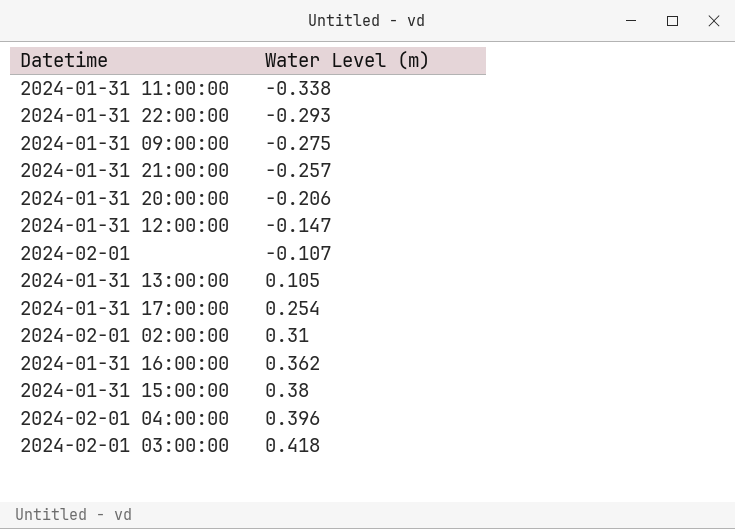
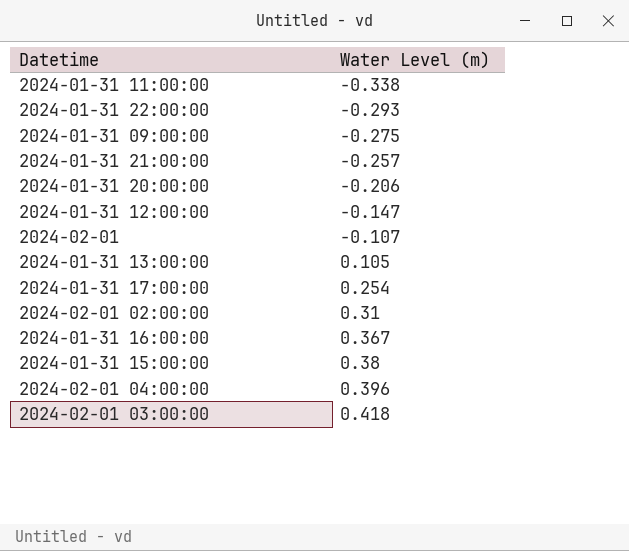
2024-01-31 16:00:00 | Water Level (m): 0.362 -> 0.367

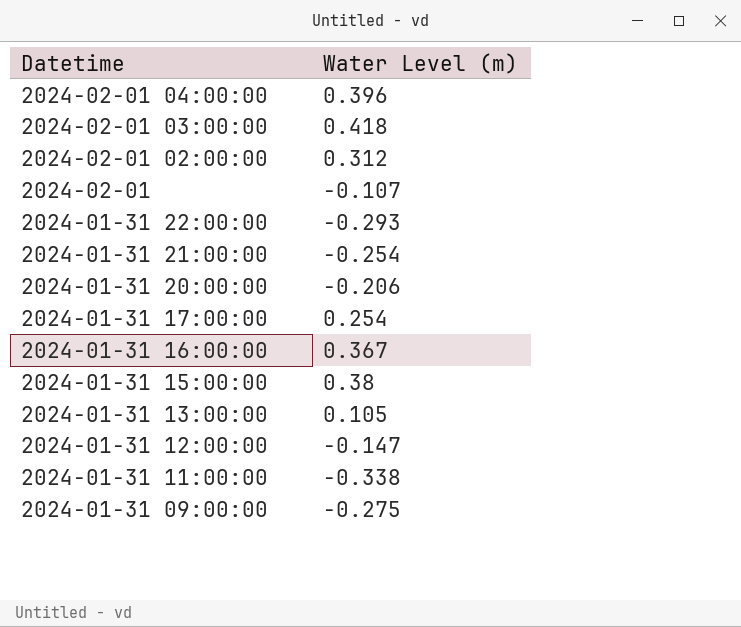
row order: Water Level (m) ascending -> Datetime descending
2024-02-01 02:00:00 | Water Level (m): 0.31 -> 0.312
2024-01-31 21:00:00 | Water Level (m): -0.257 -> -0.254

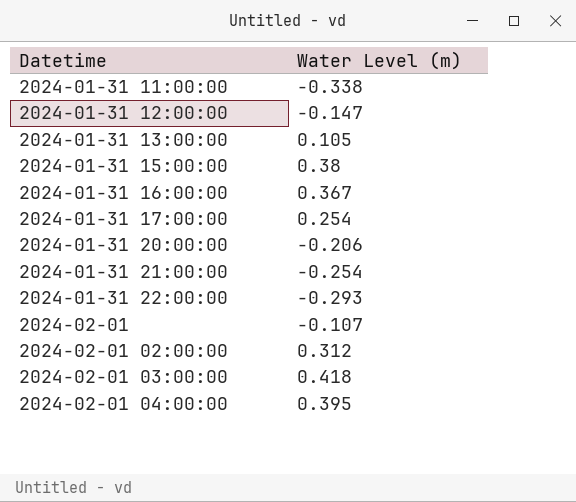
row order: Datetime descending -> Datetime ascending
row 2024-01-31 09:00:00: -0.275 -> none
2024-02-01 04:00:00 | Water Level (m): 0.396 -> 0.395

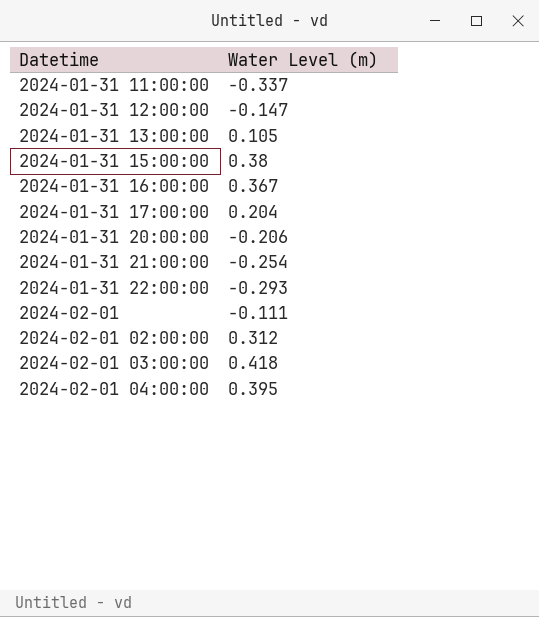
2024-01-31 11:00:00 | Water Level (m): -0.338 -> -0.337
2024-01-31 17:00:00 | Water Level (m): 0.254 -> 0.204
2024-02-01 | Water Level (m): -0.107 -> -0.111

